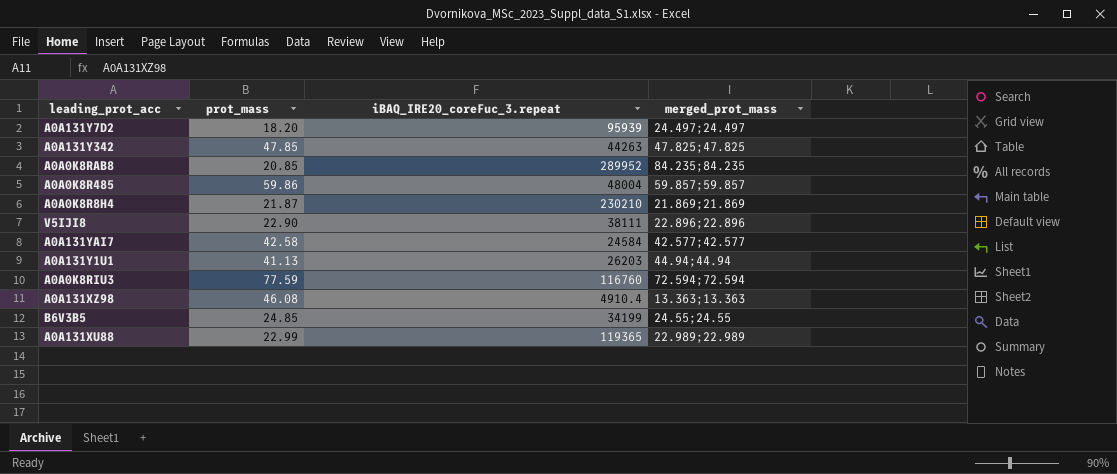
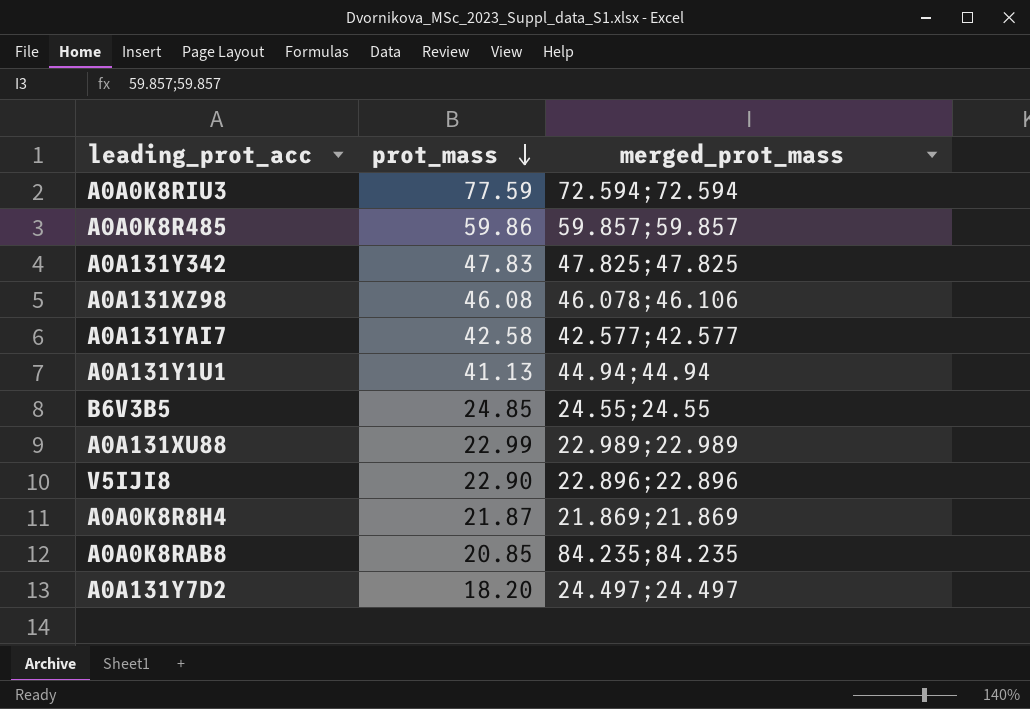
row order: none -> prot_mass descending
column iBAQ_IRE20_coreFuc_3.repeat | position: 3 -> none
A0A131Y342 | prot_mass: 47.85 -> 47.83
A0A131XZ98 | merged_prot_mass: 13.363;13.363 -> 46.078;46.106

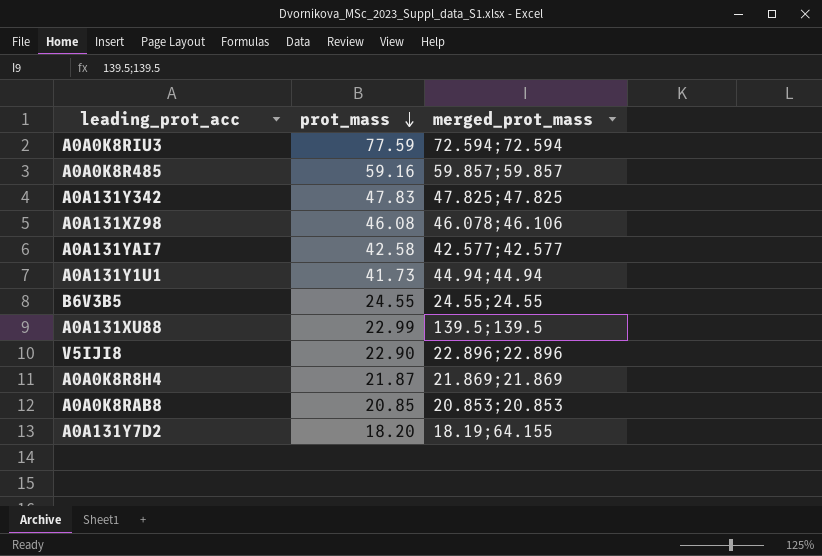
A0A0K8R485 | prot_mass: 59.86 -> 59.16
A0A131Y1U1 | prot_mass: 41.13 -> 41.73
B6V3B5 | prot_mass: 24.85 -> 24.55
A0A131XU88 | merged_prot_mass: 22.989;22.989 -> 139.5;139.5
A0A0K8RAB8 | merged_prot_mass: 84.235;84.235 -> 20.853;20.853
A0A131Y7D2 | merged_prot_mass: 24.497;24.497 -> 18.19;64.155

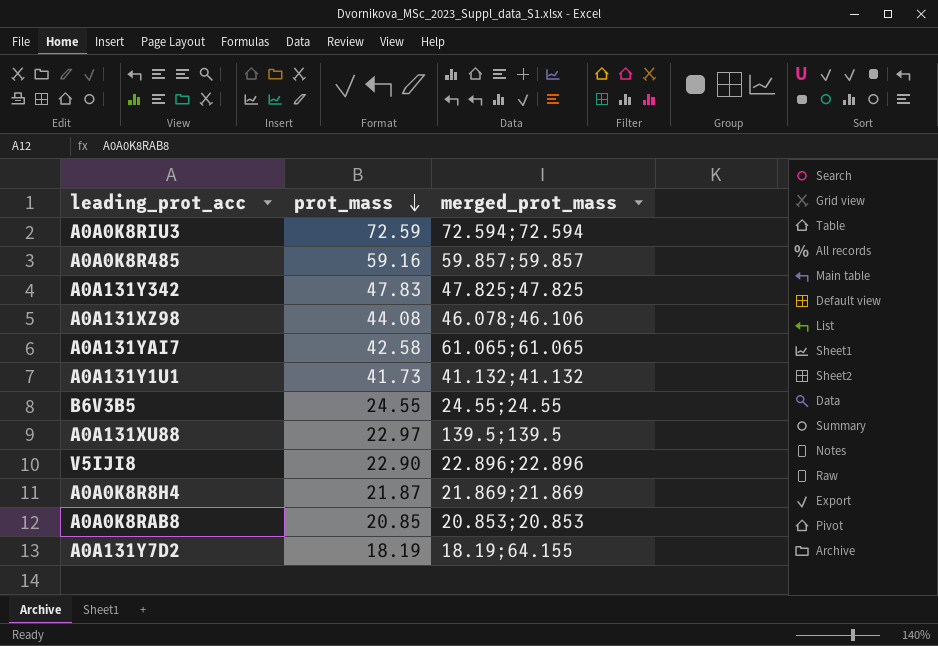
A0A0K8RIU3 | prot_mass: 77.59 -> 72.59
A0A131XZ98 | prot_mass: 46.08 -> 44.08
A0A131YAI7 | merged_prot_mass: 42.577;42.577 -> 61.065;61.065
A0A131Y1U1 | merged_prot_mass: 44.94;44.94 -> 41.132;41.132
A0A131XU88 | prot_mass: 22.99 -> 22.97
A0A131Y7D2 | prot_mass: 18.20 -> 18.19

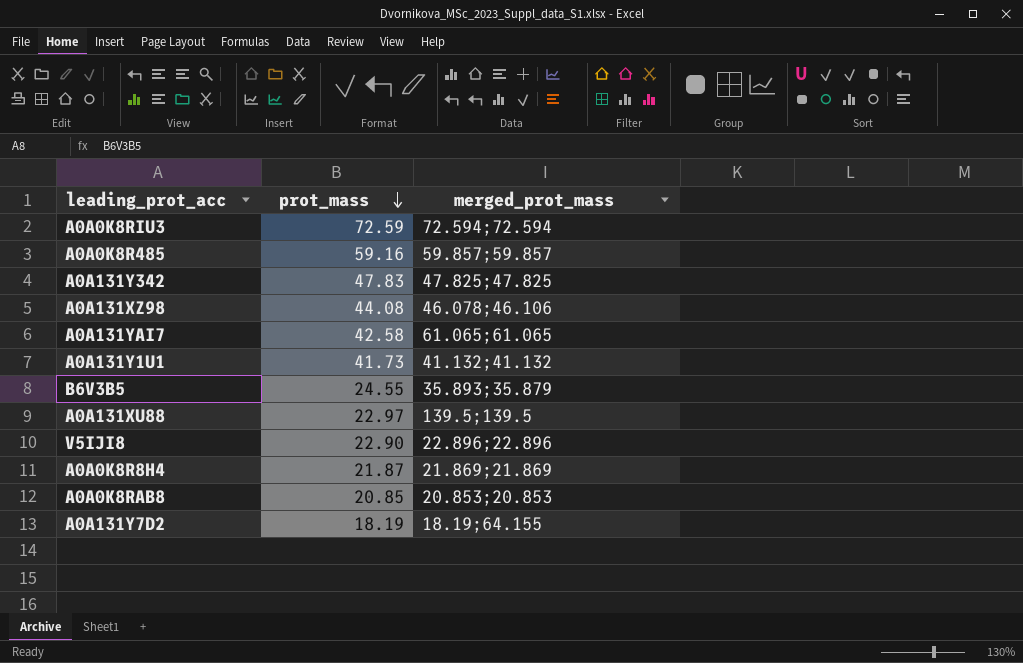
B6V3B5 | merged_prot_mass: 24.55;24.55 -> 35.893;35.879

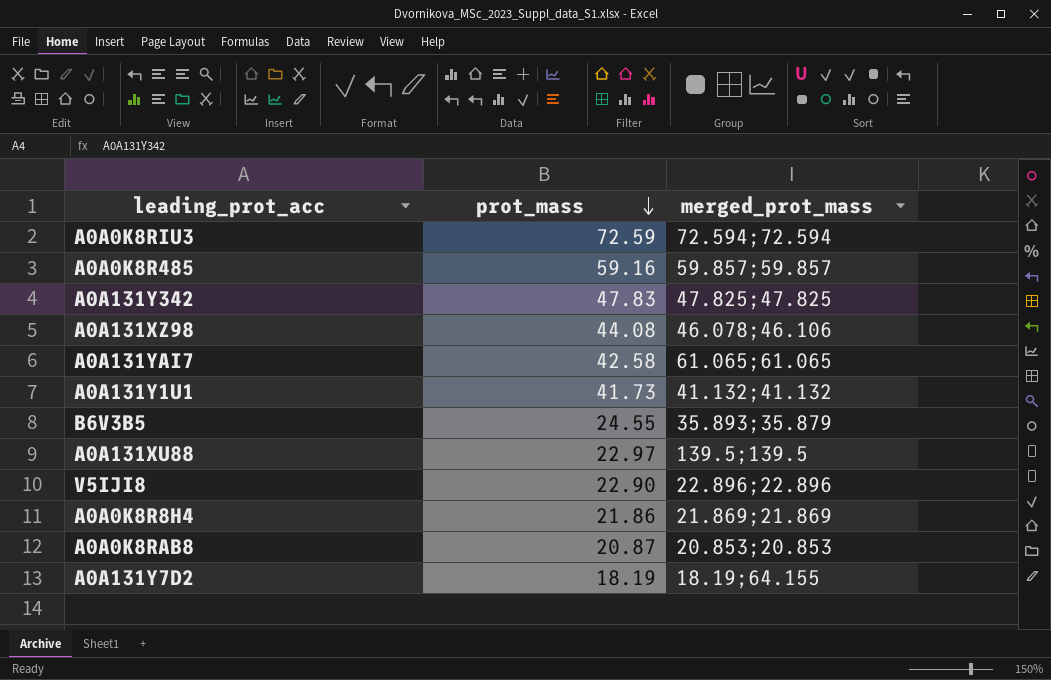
A0A0K8R8H4 | prot_mass: 21.87 -> 21.86
A0A0K8RAB8 | prot_mass: 20.85 -> 20.87

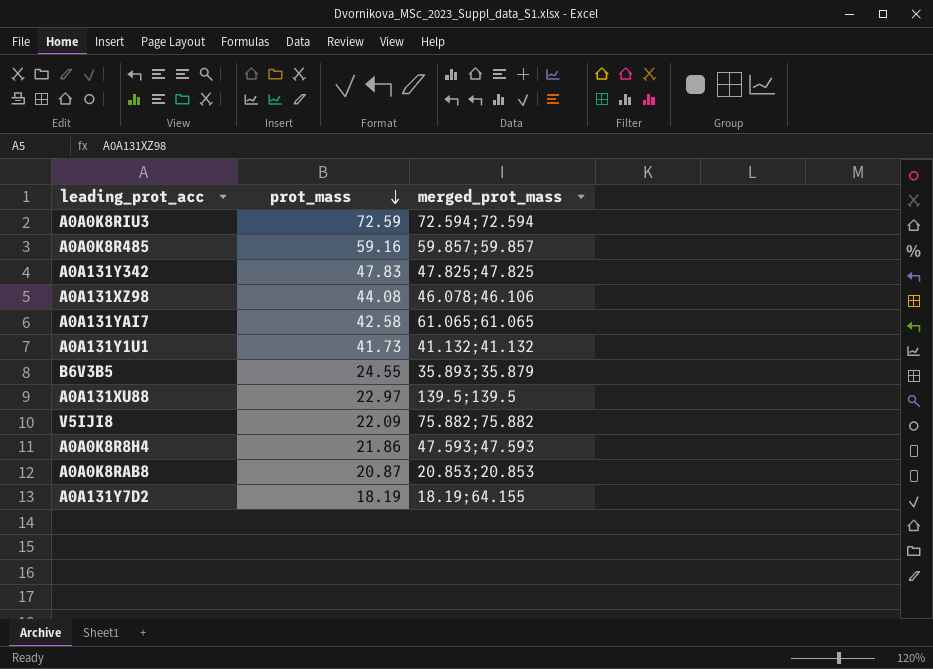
V5IJI8 | prot_mass: 22.90 -> 22.09
V5IJI8 | merged_prot_mass: 22.896;22.896 -> 75.882;75.882
A0A0K8R8H4 | merged_prot_mass: 21.869;21.869 -> 47.593;47.593

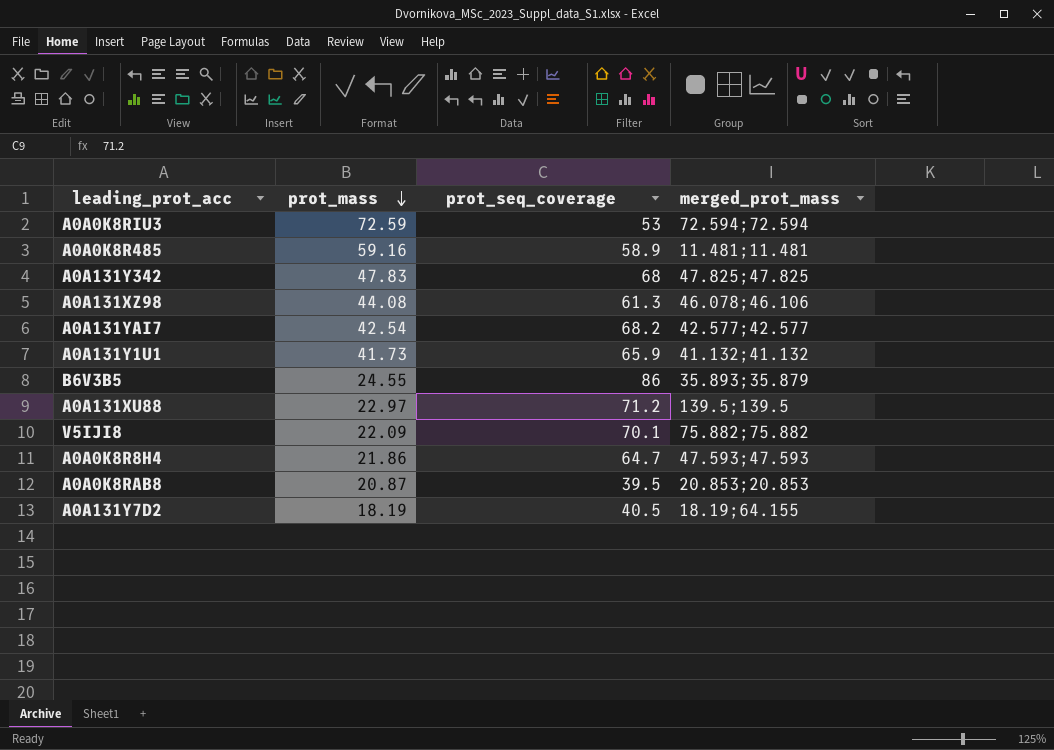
column prot_seq_coverage | position: none -> 3
A0A0K8R485 | merged_prot_mass: 59.857;59.857 -> 11.481;11.481
A0A131YAI7 | prot_mass: 42.58 -> 42.54
A0A131YAI7 | merged_prot_mass: 61.065;61.065 -> 42.577;42.577

